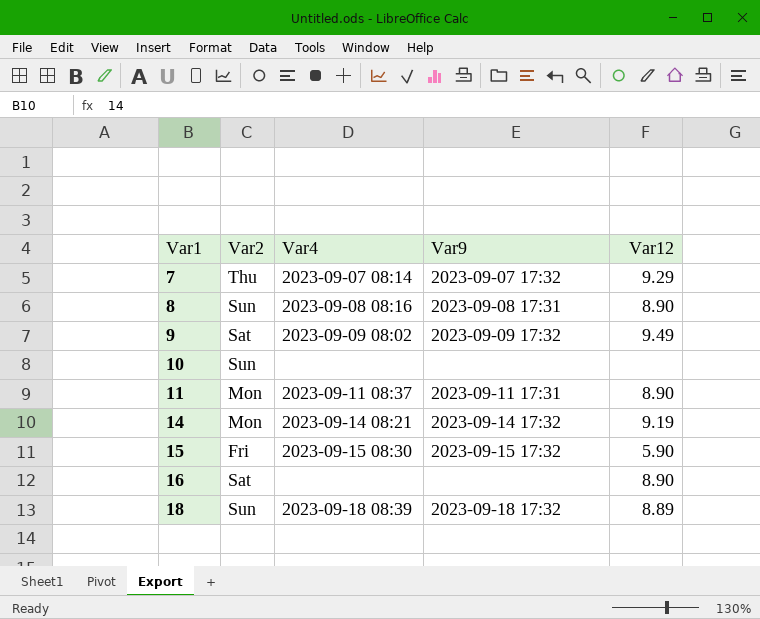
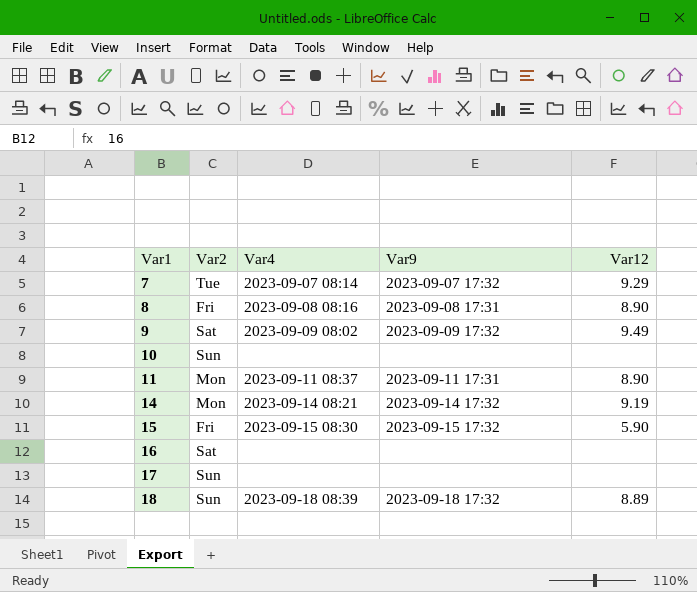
7 | Var2: Thu -> Tue
8 | Var2: Sun -> Fri
16 | Var12: 8.90 -> none
row 17: none -> Sun | none | none | none

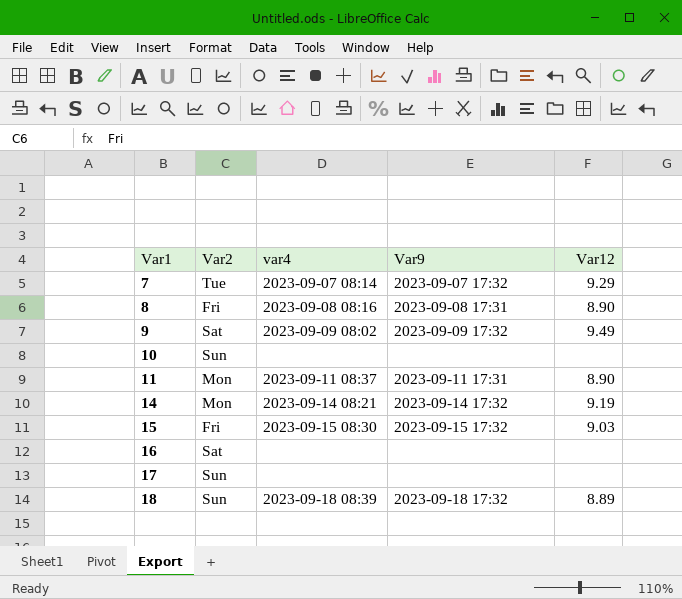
column name: Var4 -> var4
15 | Var12: 5.90 -> 9.03

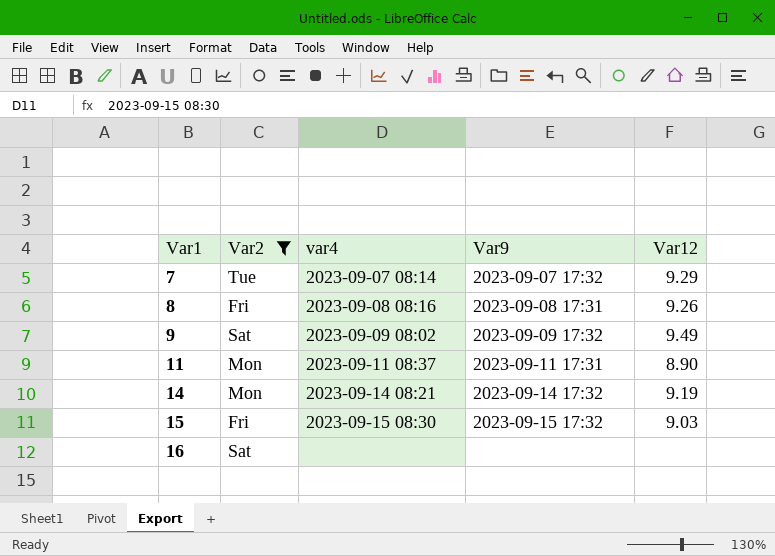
filter: none -> Var2 != Sun
8 | Var12: 8.90 -> 9.26

